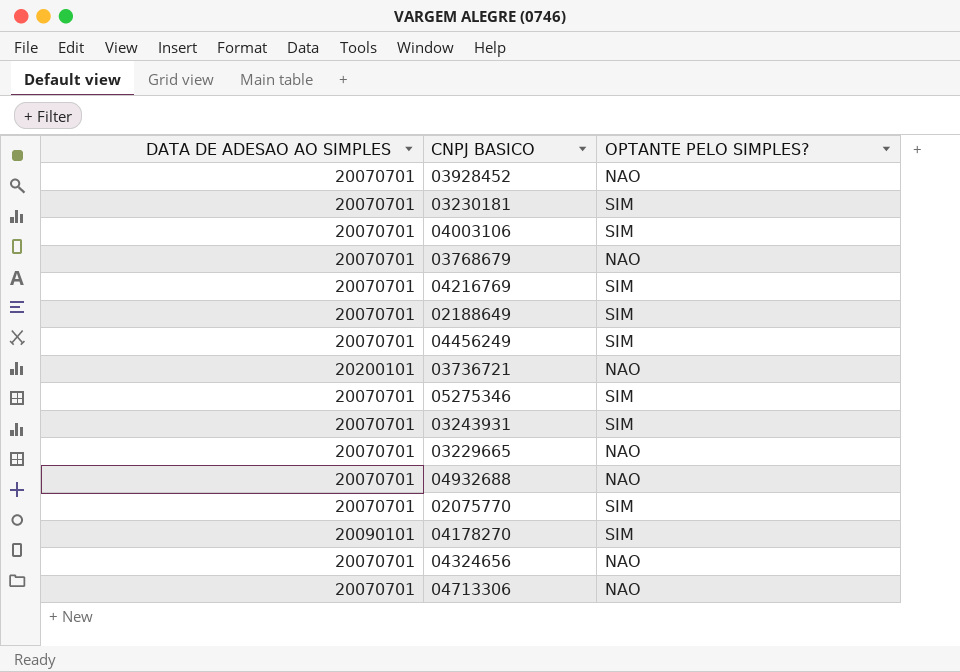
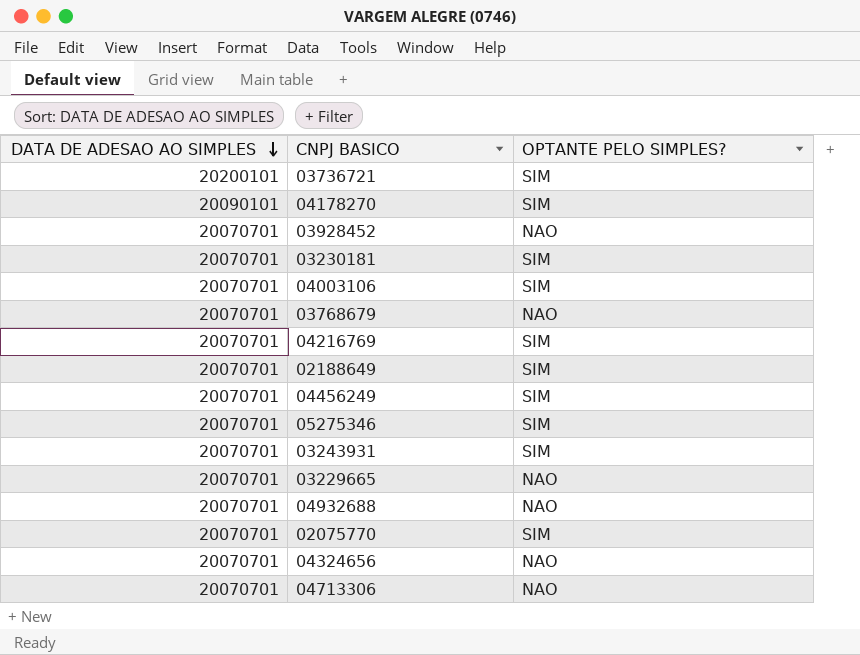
row order: none -> DATA DE ADESAO AO SIMPLES descending
03736721 | OPTANTE PELO SIMPLES?: NAO -> SIM

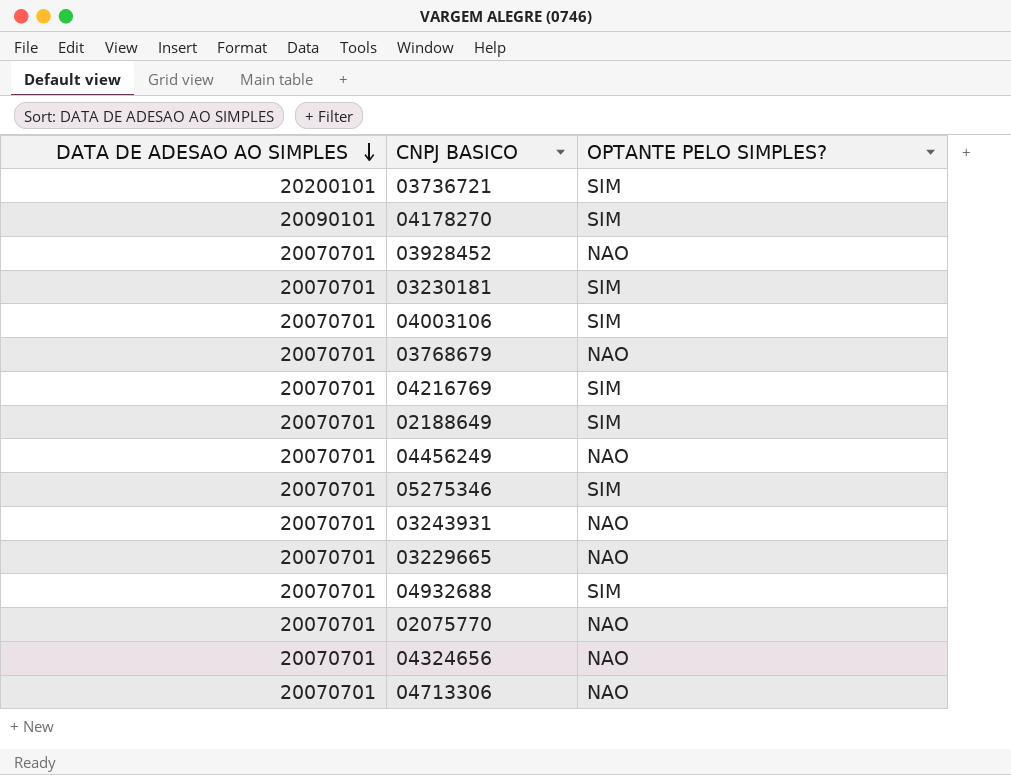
04456249 | OPTANTE PELO SIMPLES?: SIM -> NAO
03243931 | OPTANTE PELO SIMPLES?: SIM -> NAO
04932688 | OPTANTE PELO SIMPLES?: NAO -> SIM
02075770 | OPTANTE PELO SIMPLES?: SIM -> NAO

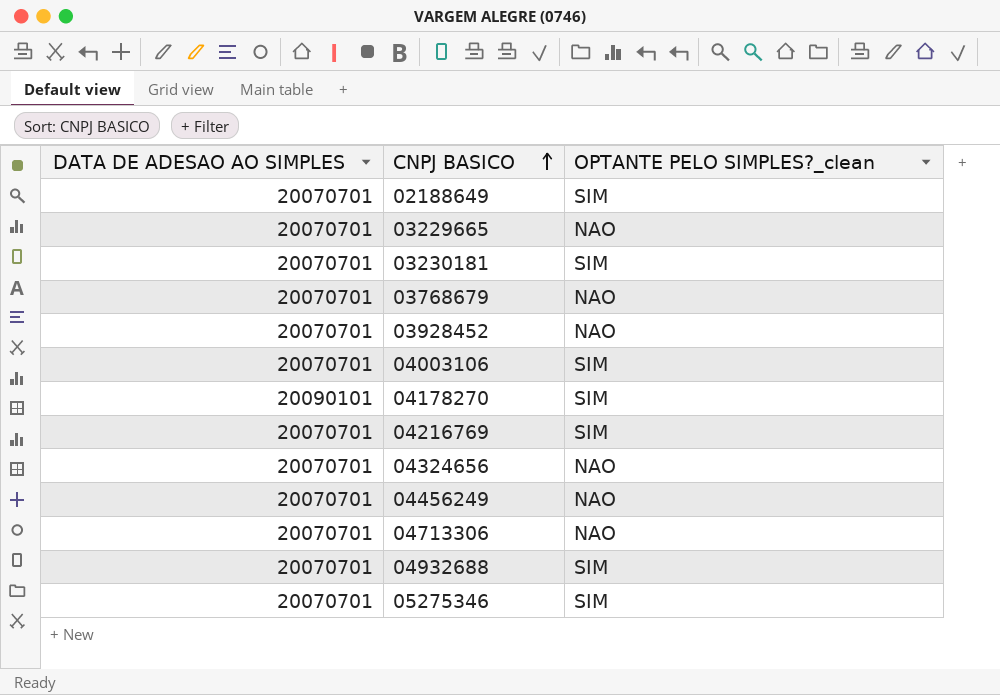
row order: DATA DE ADESAO AO SIMPLES descending -> CNPJ BASICO ascending
column name: OPTANTE PELO SIMPLES? -> OPTANTE PELO SIMPLES?_clean
row 03736721: 20200101 | SIM -> none
row 03243931: 20070701 | NAO -> none
row 02075770: 20070701 | NAO -> none

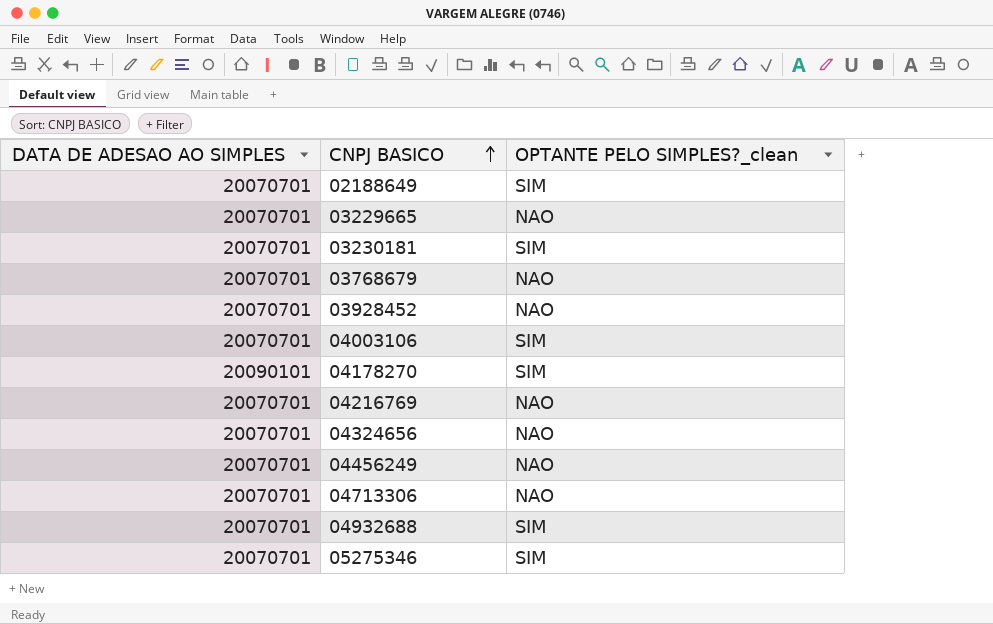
04216769 | OPTANTE PELO SIMPLES?_clean: SIM -> NAO

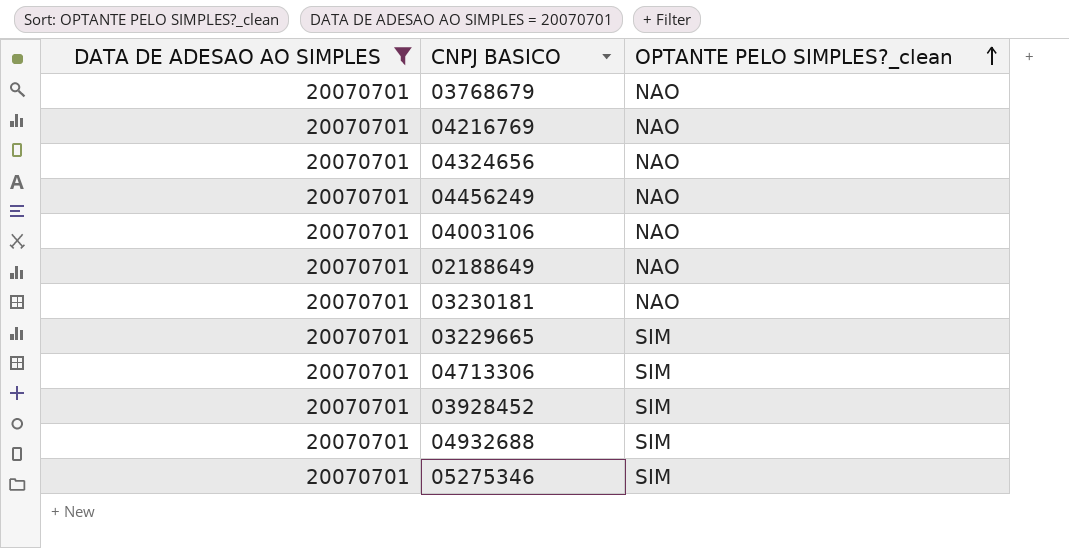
filter: none -> DATA DE ADESAO AO SIMPLES = 20070701
row order: CNPJ BASICO ascending -> OPTANTE PELO SIMPLES?_clean ascending
04003106 | OPTANTE PELO SIMPLES?_clean: SIM -> NAO
02188649 | OPTANTE PELO SIMPLES?_clean: SIM -> NAO
03230181 | OPTANTE PELO SIMPLES?_clean: SIM -> NAO
03229665 | OPTANTE PELO SIMPLES?_clean: NAO -> SIM
04713306 | OPTANTE PELO SIMPLES?_clean: NAO -> SIM
03928452 | OPTANTE PELO SIMPLES?_clean: NAO -> SIM

